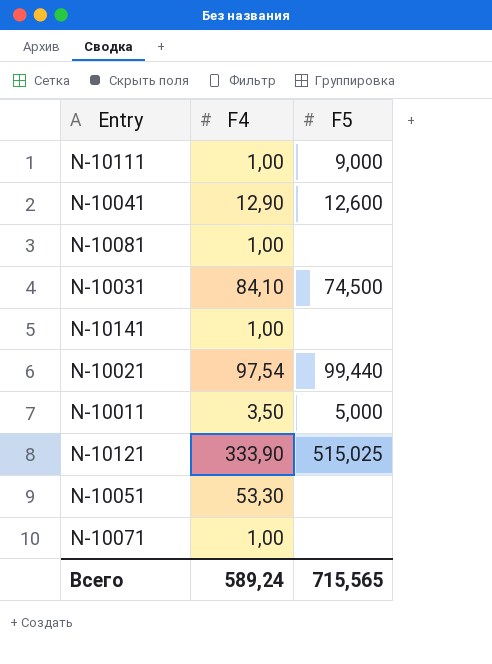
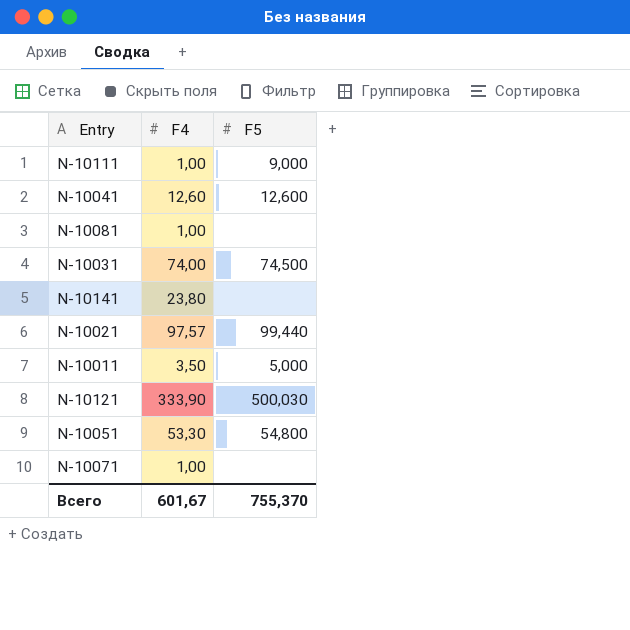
N-10041 | F4: 12,90 -> 12,60
N-10031 | F4: 84,10 -> 74,00
N-10141 | F4: 1,00 -> 23,80
N-10021 | F4: 97,54 -> 97,57
N-10121 | F5: 515,025 -> 500,030
N-10051 | F5: none -> 54,800
Всего | F4: 589,24 -> 601,67
Всего | F5: 715,565 -> 755,370

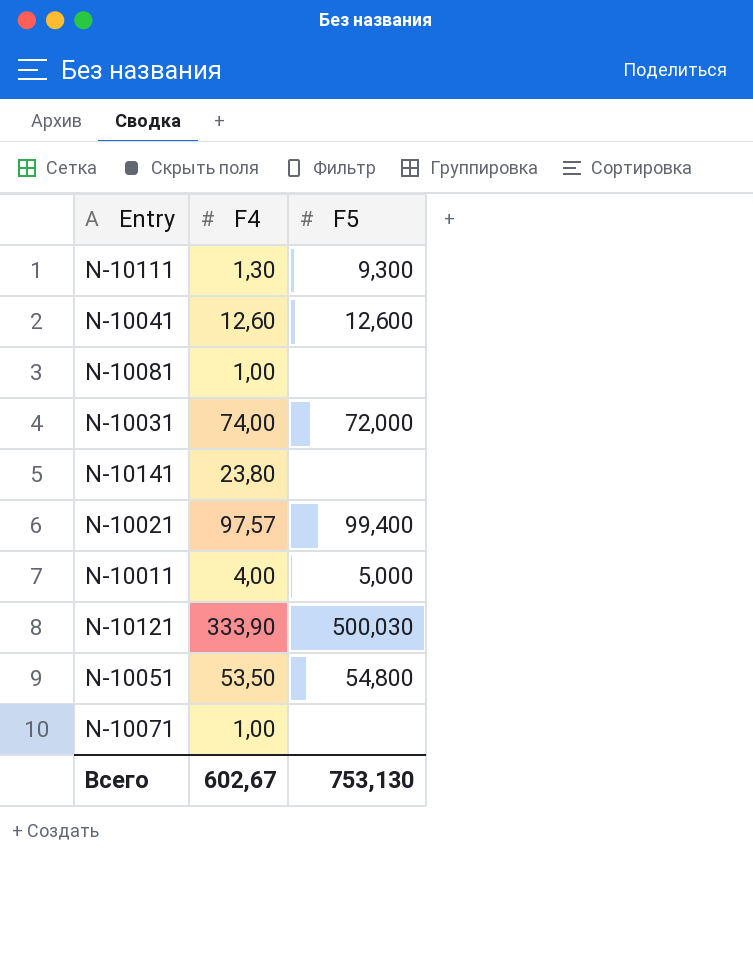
N-10111 | F4: 1,00 -> 1,30
N-10111 | F5: 9,000 -> 9,300
N-10031 | F5: 74,500 -> 72,000
N-10021 | F5: 99,440 -> 99,400
N-10011 | F4: 3,50 -> 4,00
N-10051 | F4: 53,30 -> 53,50
Всего | F4: 601,67 -> 602,67
Всего | F5: 755,370 -> 753,130

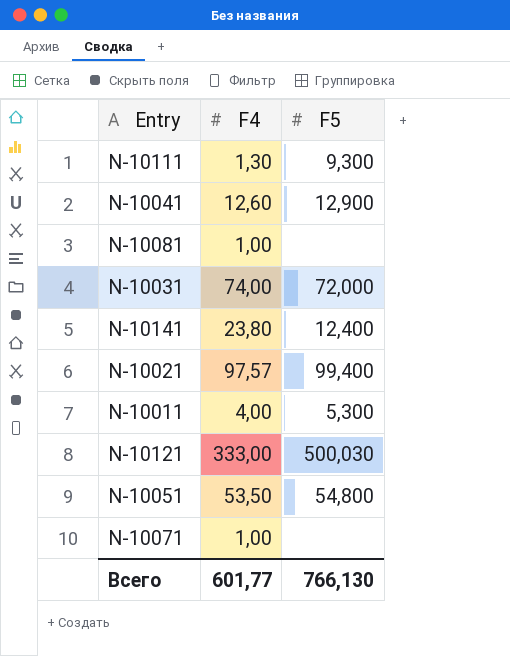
N-10041 | F5: 12,600 -> 12,900
N-10141 | F5: none -> 12,400
N-10011 | F5: 5,000 -> 5,300
N-10121 | F4: 333,90 -> 333,00
Всего | F4: 602,67 -> 601,77
Всего | F5: 753,130 -> 766,130

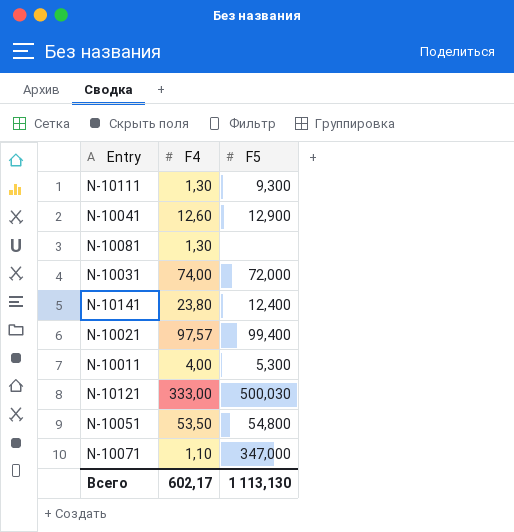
N-10081 | F4: 1,00 -> 1,30
N-10071 | F4: 1,00 -> 1,10
N-10071 | F5: none -> 347,000
Всего | F4: 601,77 -> 602,17
Всего | F5: 766,130 -> 1 113,130

